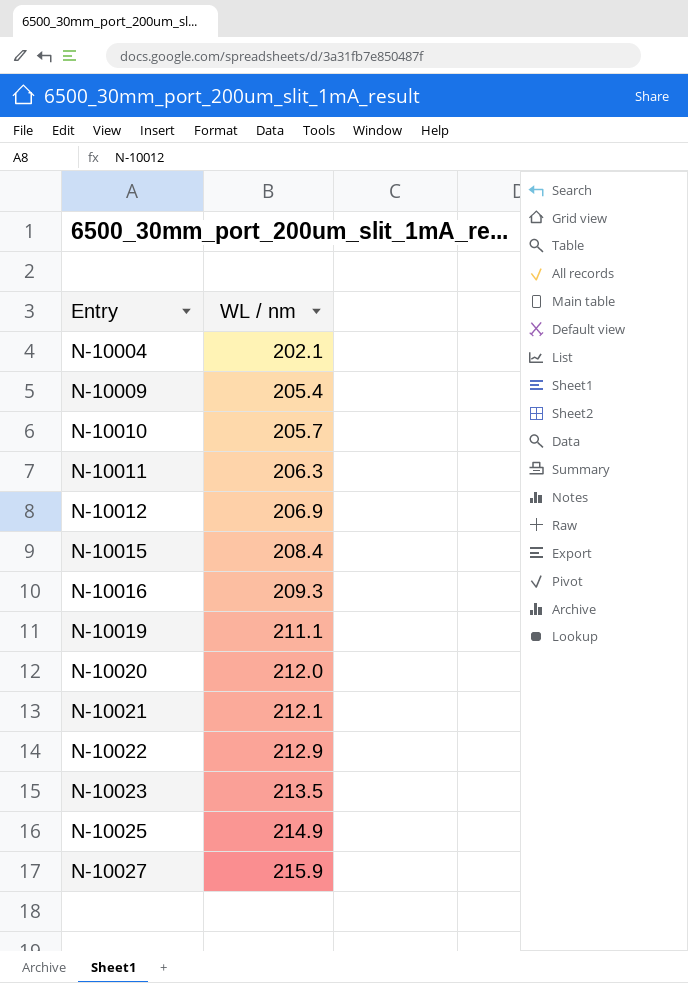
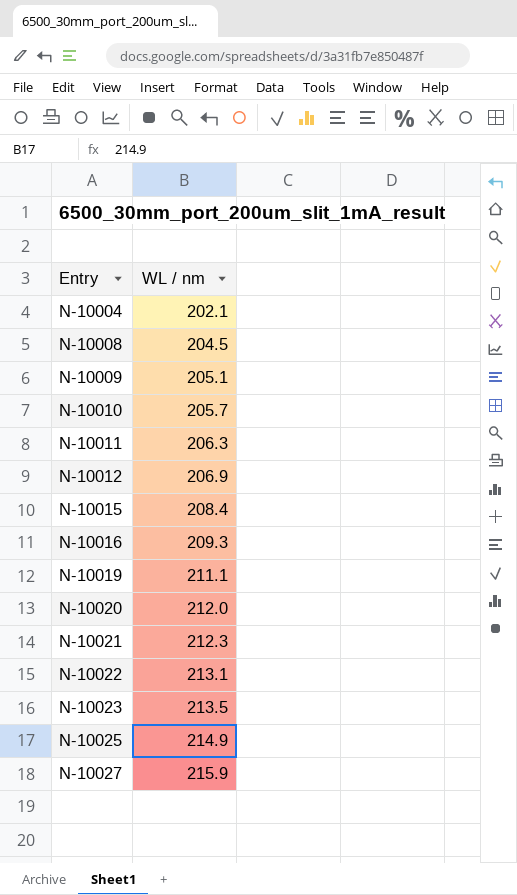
row N-10008: none -> 204.5
N-10009 | WL / nm: 205.4 -> 205.1
N-10021 | WL / nm: 212.1 -> 212.3
N-10022 | WL / nm: 212.9 -> 213.1

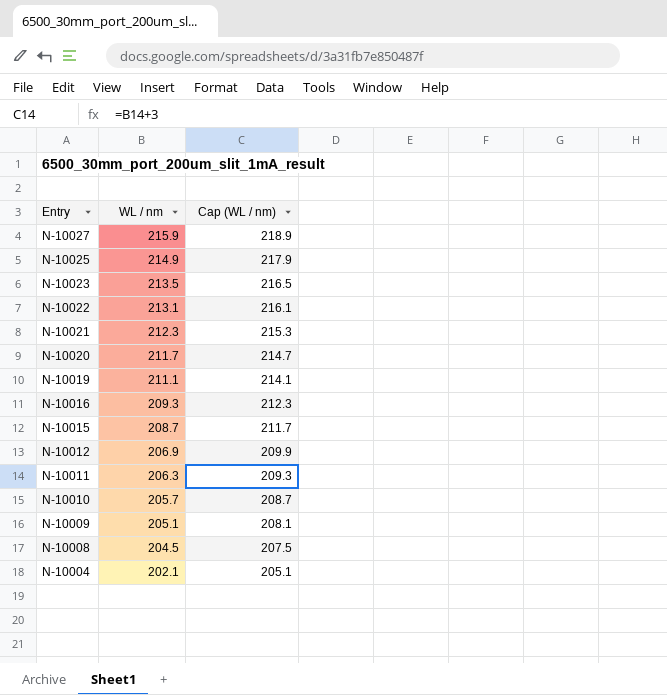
row order: Entry ascending -> Entry descending
column Cap (WL / nm) | formula: none -> [WL / nm] + 3
N-10020 | WL / nm: 212.0 -> 211.7
N-10015 | WL / nm: 208.4 -> 208.7

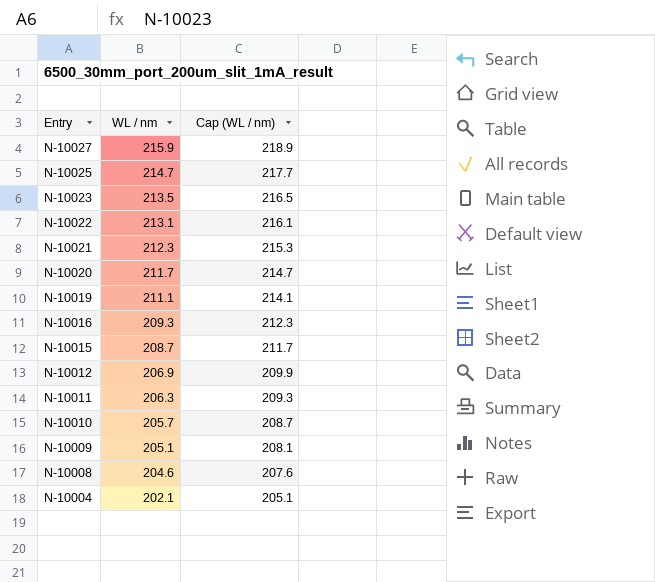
N-10025 | WL / nm: 214.9 -> 214.7
N-10025 | Cap (WL / nm): 217.9 -> 217.7
N-10008 | WL / nm: 204.5 -> 204.6
N-10008 | Cap (WL / nm): 207.5 -> 207.6

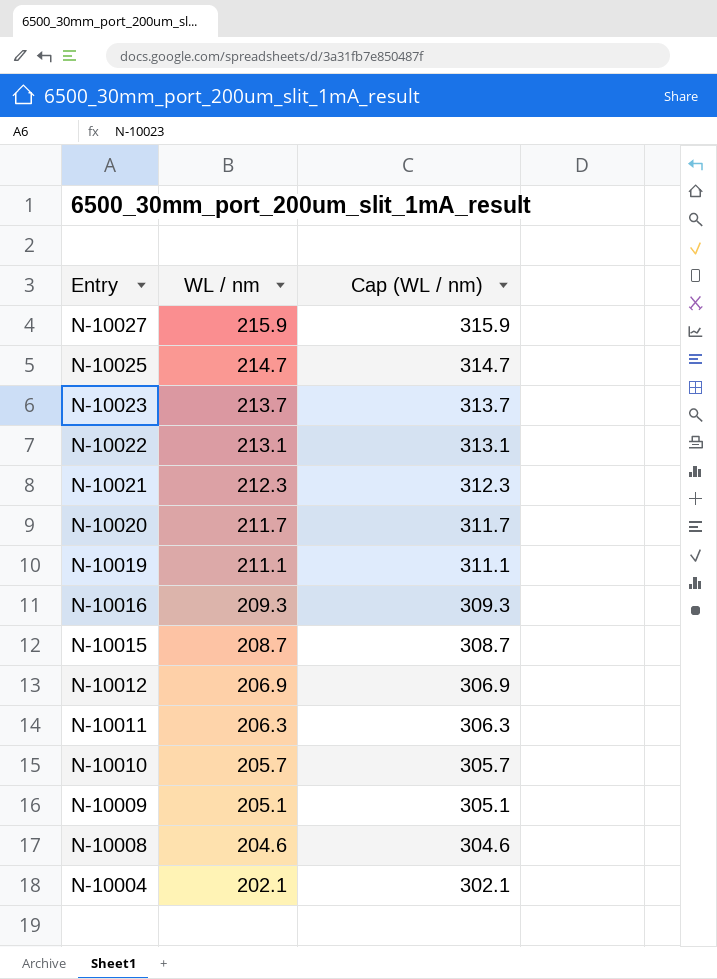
column Cap (WL / nm) | formula: [WL / nm] + 3 -> [WL / nm] + 100
N-10023 | WL / nm: 213.5 -> 213.7

